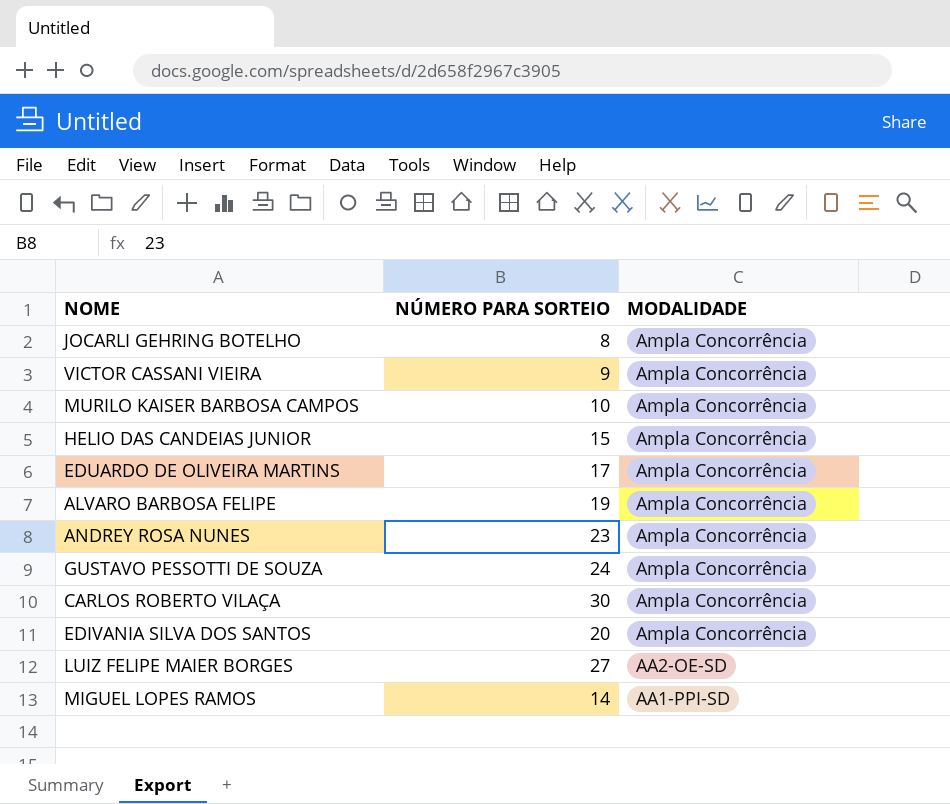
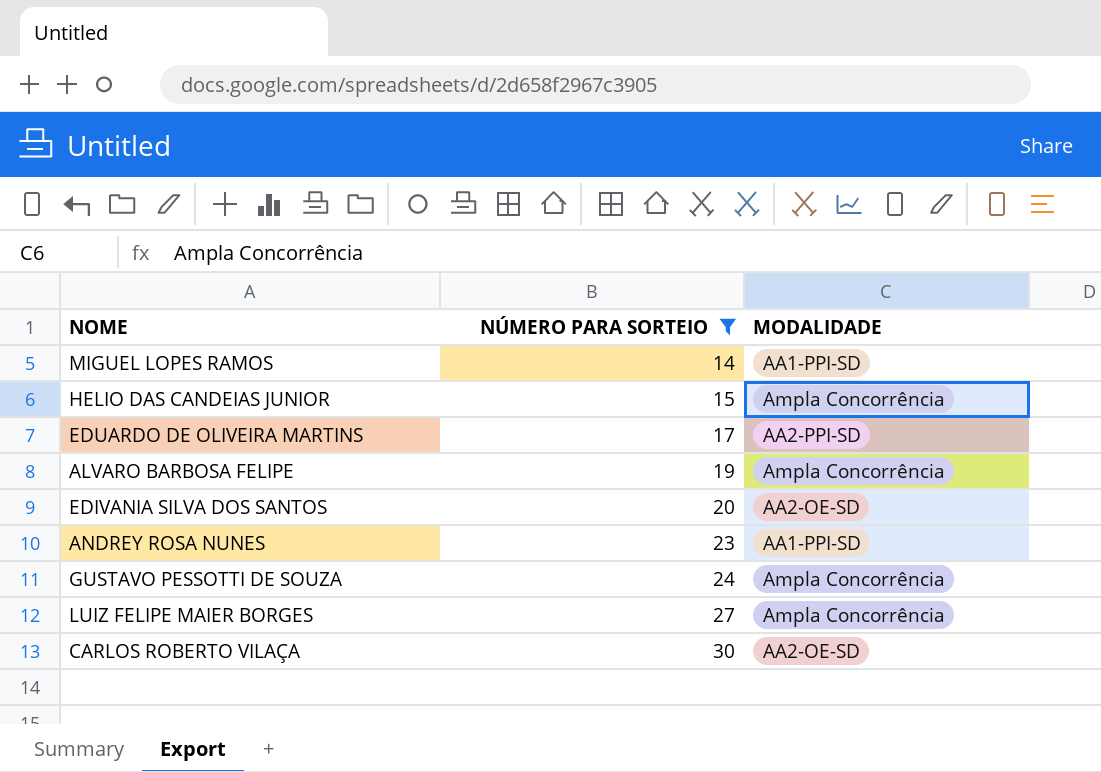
filter: none -> NÚMERO PARA SORTEIO >= 14
row order: MODALIDADE descending -> NÚMERO PARA SORTEIO ascending
EDUARDO DE OLIVEIRA MARTINS | MODALIDADE: Ampla Concorrência -> AA2-PPI-SD
EDIVANIA SILVA DOS SANTOS | MODALIDADE: Ampla Concorrência -> AA2-OE-SD
ANDREY ROSA NUNES | MODALIDADE: Ampla Concorrência -> AA1-PPI-SD
LUIZ FELIPE MAIER BORGES | MODALIDADE: AA2-OE-SD -> Ampla Concorrência
CARLOS ROBERTO VILAÇA | MODALIDADE: Ampla Concorrência -> AA2-OE-SD

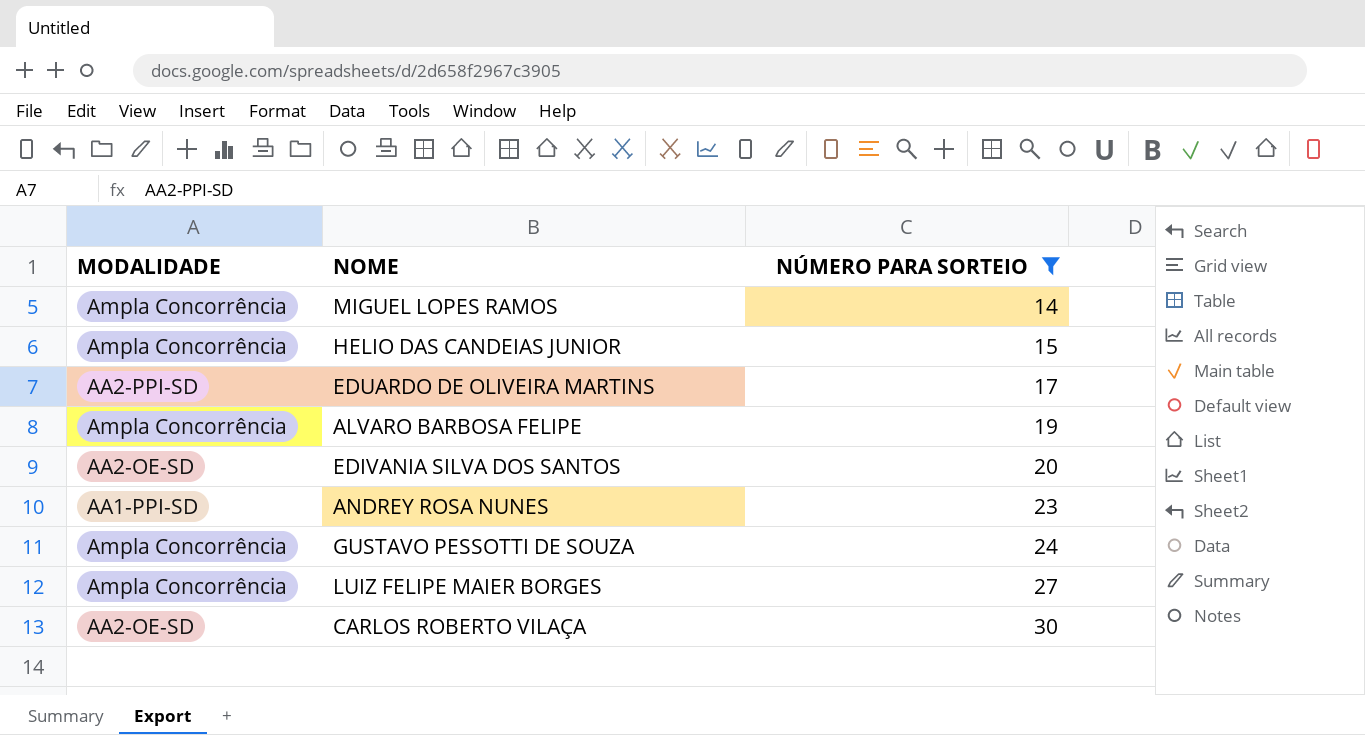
column MODALIDADE | position: 3 -> 1
MIGUEL LOPES RAMOS | MODALIDADE: AA1-PPI-SD -> Ampla Concorrência

